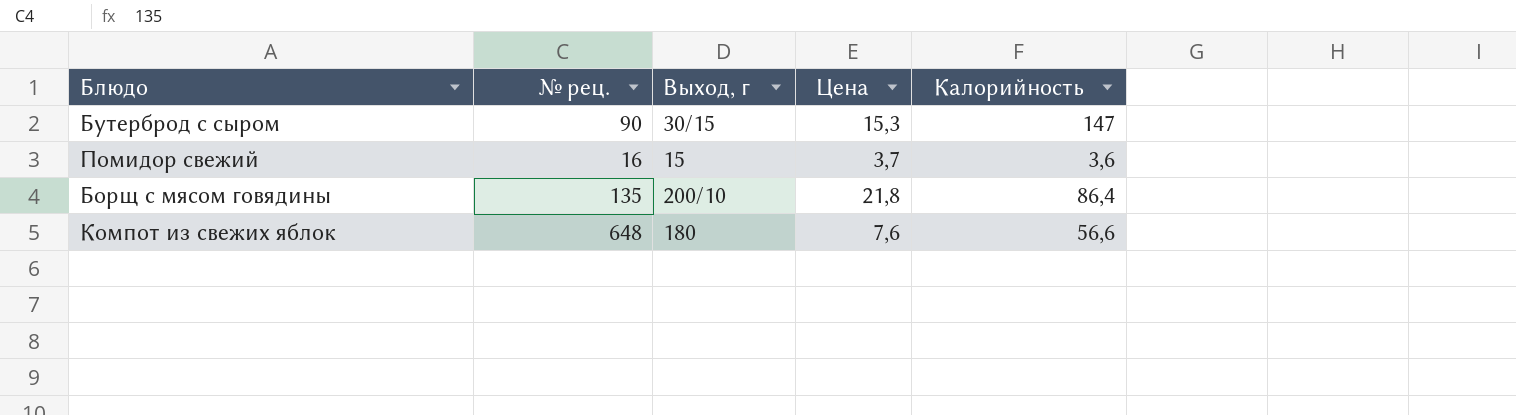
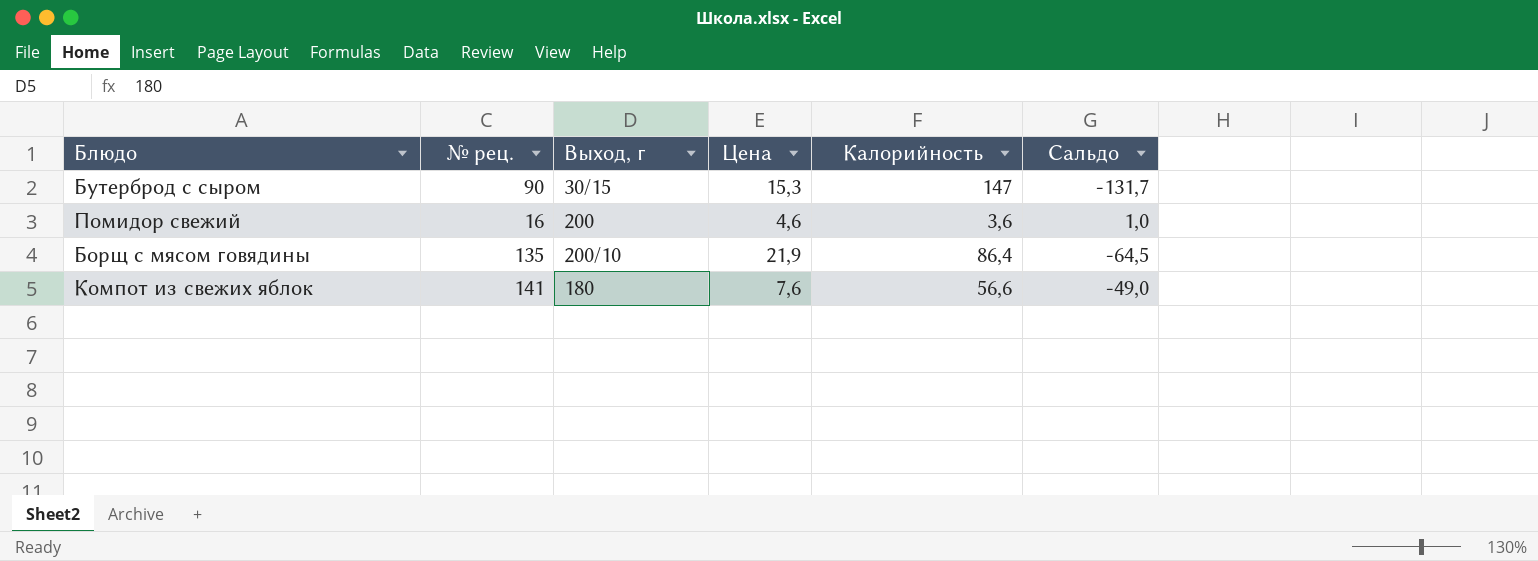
column Сальдо | formula: none -> [Цена] - [Калорийность]
Помидор свежий | Выход, г: 15 -> 200
Помидор свежий | Цена: 3,7 -> 4,6
Борщ с мясом говядины | Цена: 21,8 -> 21,9
Компот из свежих яблок | № рец.: 648 -> 141

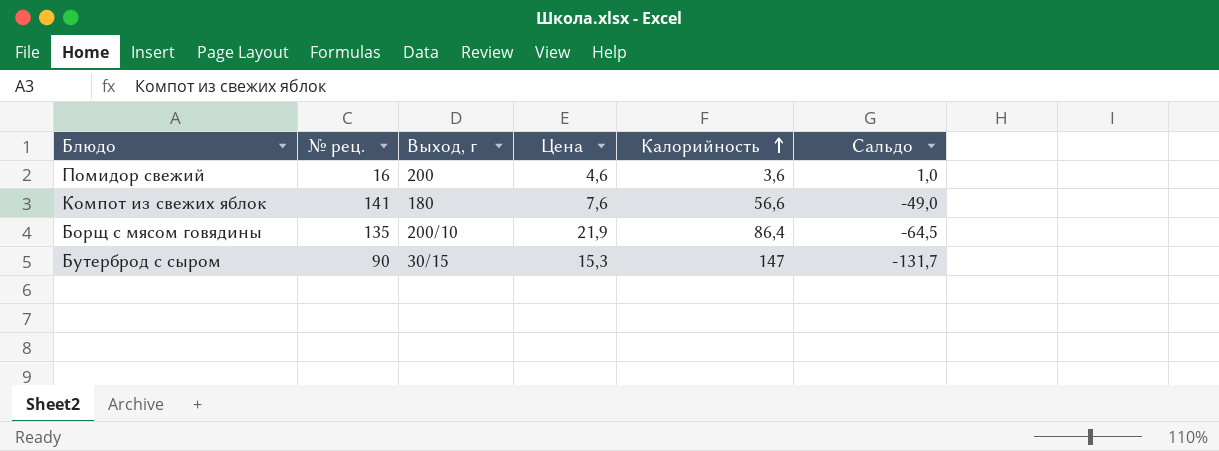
row order: none -> Калорийность ascending

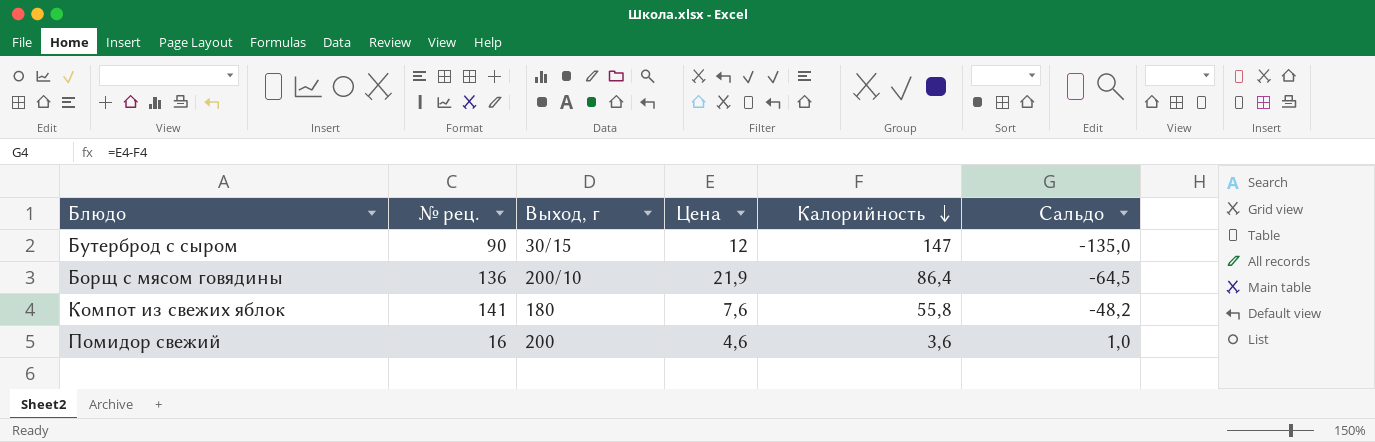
row order: Калорийность ascending -> Калорийность descending
Бутерброд с сыром | Цена: 15,3 -> 12
Бутерброд с сыром | Сальдо: -131,7 -> -135,0
Борщ с мясом говядины | № рец.: 135 -> 136
Компот из свежих яблок | Калорийность: 56,6 -> 55,8
Компот из свежих яблок | Сальдо: -49,0 -> -48,2

